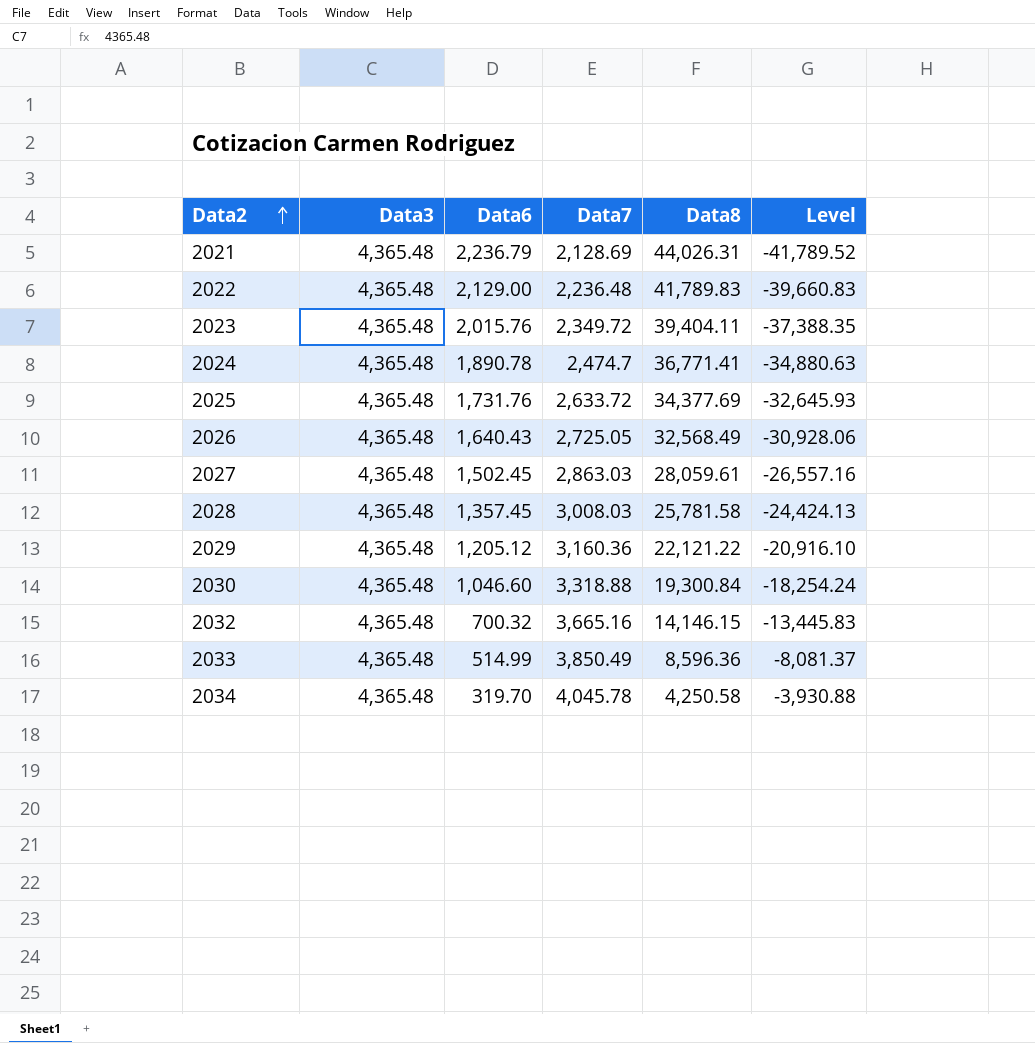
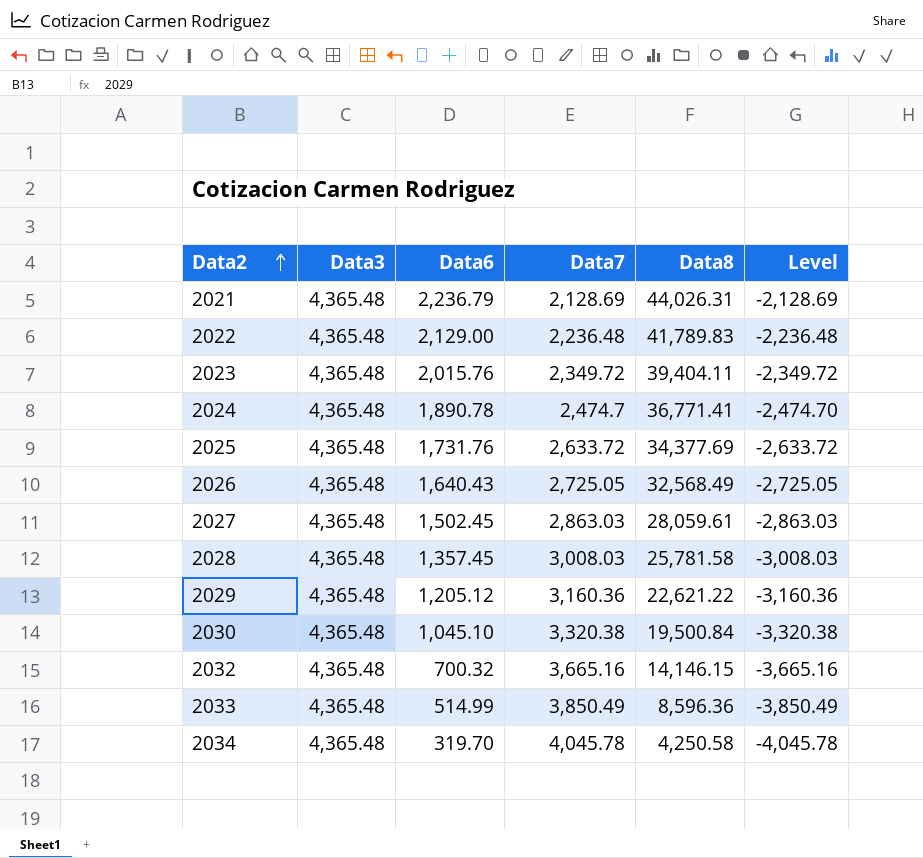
column Level | formula: [Data6] - [Data8] -> [Data6] - [Data3]
2029 | Data8: 22,121.22 -> 22,621.22
2030 | Data6: 1,046.60 -> 1,045.10
2030 | Data7: 3,318.88 -> 3,320.38
2030 | Data8: 19,300.84 -> 19,500.84

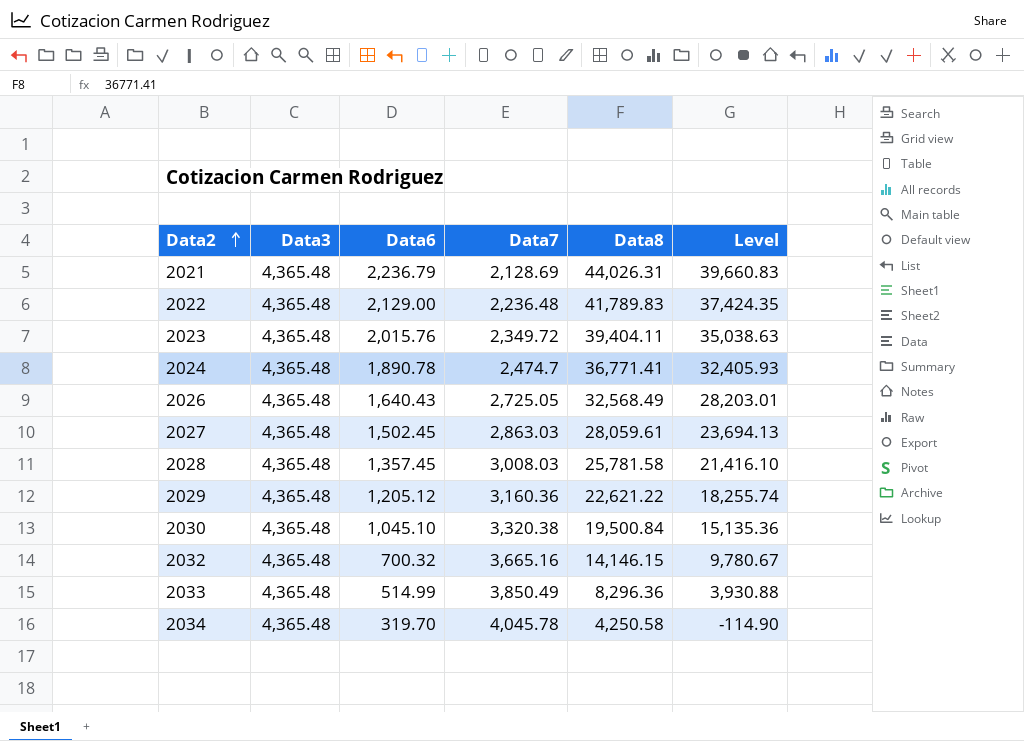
column Level | formula: [Data6] - [Data3] -> [Data8] - [Data3]
row 2025: 4,365.48 | 1,731.76 | 2,633.72 | 34,377.69 | -2,633.72 -> none
2033 | Data8: 8,596.36 -> 8,296.36

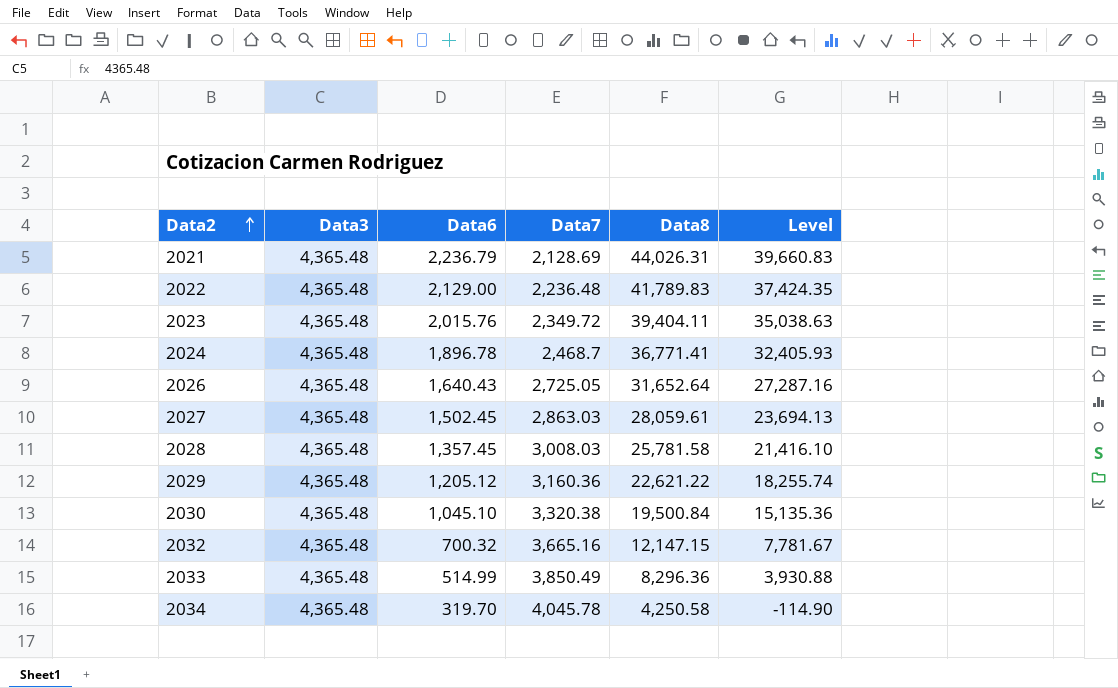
2024 | Data6: 1,890.78 -> 1,896.78
2024 | Data7: 2,474.7 -> 2,468.7
2026 | Data8: 32,568.49 -> 31,652.64
2026 | Level: 28,203.01 -> 27,287.16
2032 | Data8: 14,146.15 -> 12,147.15
2032 | Level: 9,780.67 -> 7,781.67

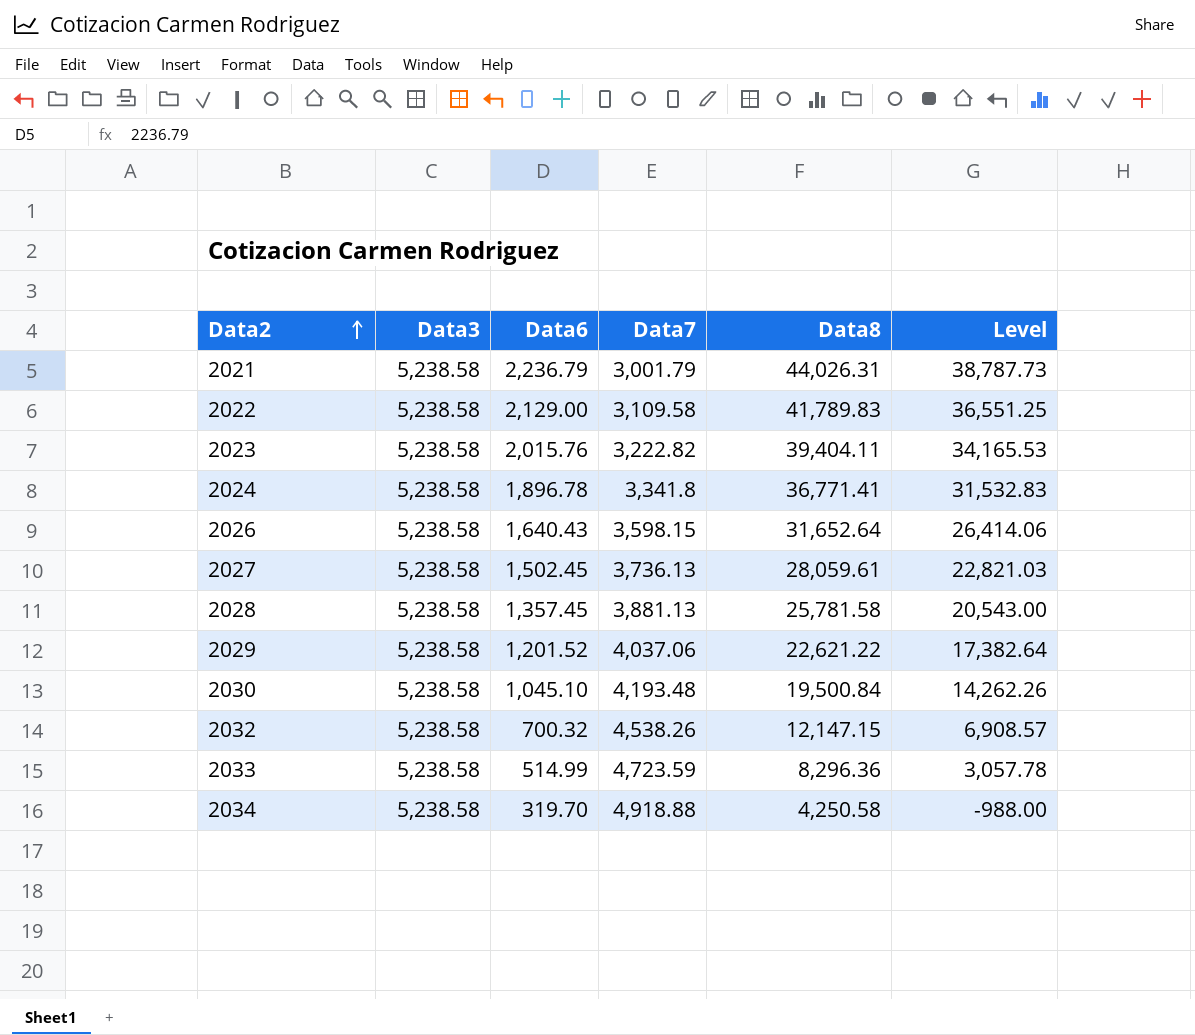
2021 | Data3: 4,365.48 -> 5,238.58
2021 | Data7: 2,128.69 -> 3,001.79
2021 | Level: 39,660.83 -> 38,787.73
2022 | Data3: 4,365.48 -> 5,238.58
2022 | Data7: 2,236.48 -> 3,109.58
2022 | Level: 37,424.35 -> 36,551.25
2023 | Data3: 4,365.48 -> 5,238.58
2023 | Data7: 2,349.72 -> 3,222.82
2023 | Level: 35,038.63 -> 34,165.53
2024 | Data3: 4,365.48 -> 5,238.58
2024 | Data7: 2,468.7 -> 3,341.8
2024 | Level: 32,405.93 -> 31,532.83
2026 | Data3: 4,365.48 -> 5,238.58
2026 | Data7: 2,725.05 -> 3,598.15
2026 | Level: 27,287.16 -> 26,414.06
2027 | Data3: 4,365.48 -> 5,238.58
2027 | Data7: 2,863.03 -> 3,736.13
2027 | Level: 23,694.13 -> 22,821.03
2028 | Data3: 4,365.48 -> 5,238.58
2028 | Data7: 3,008.03 -> 3,881.13
2028 | Level: 21,416.10 -> 20,543.00
2029 | Data3: 4,365.48 -> 5,238.58
2029 | Data6: 1,205.12 -> 1,201.52
2029 | Data7: 3,160.36 -> 4,037.06
2029 | Level: 18,255.74 -> 17,382.64
2030 | Data3: 4,365.48 -> 5,238.58
2030 | Data7: 3,320.38 -> 4,193.48
2030 | Level: 15,135.36 -> 14,262.26
2032 | Data3: 4,365.48 -> 5,238.58
2032 | Data7: 3,665.16 -> 4,538.26
2032 | Level: 7,781.67 -> 6,908.57
2033 | Data3: 4,365.48 -> 5,238.58
2033 | Data7: 3,850.49 -> 4,723.59
2033 | Level: 3,930.88 -> 3,057.78
2034 | Data3: 4,365.48 -> 5,238.58
2034 | Data7: 4,045.78 -> 4,918.88
2034 | Level: -114.90 -> -988.00

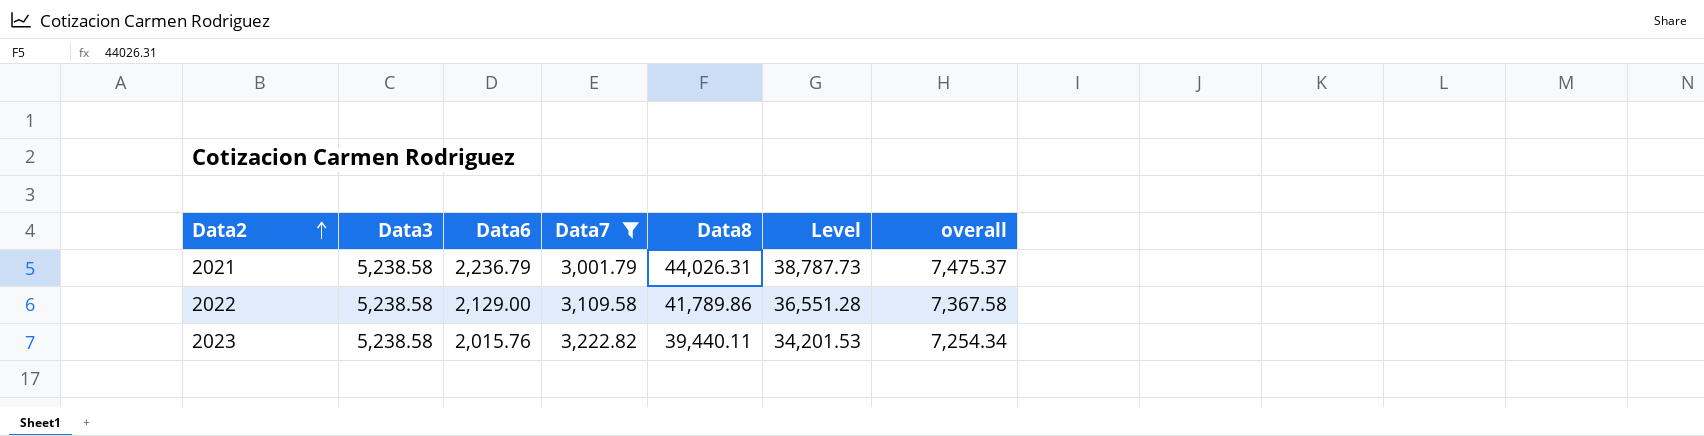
filter: none -> Data7 <= 3,222.82
column overall | formula: none -> [Data3] + [Data6]
2022 | Data8: 41,789.83 -> 41,789.86
2022 | Level: 36,551.25 -> 36,551.28
2023 | Data8: 39,404.11 -> 39,440.11
2023 | Level: 34,165.53 -> 34,201.53

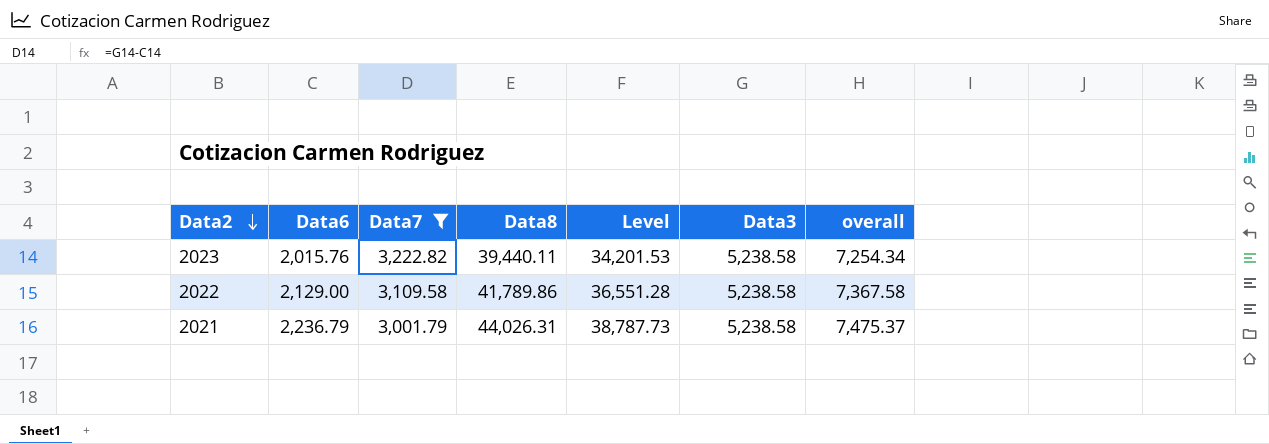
row order: Data2 ascending -> Data2 descending
column Data3 | position: 2 -> 6

